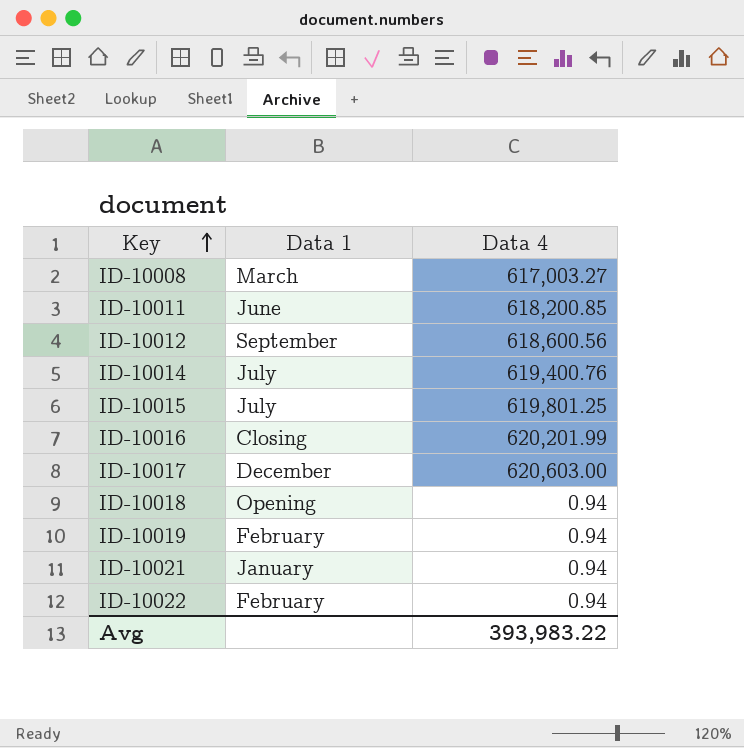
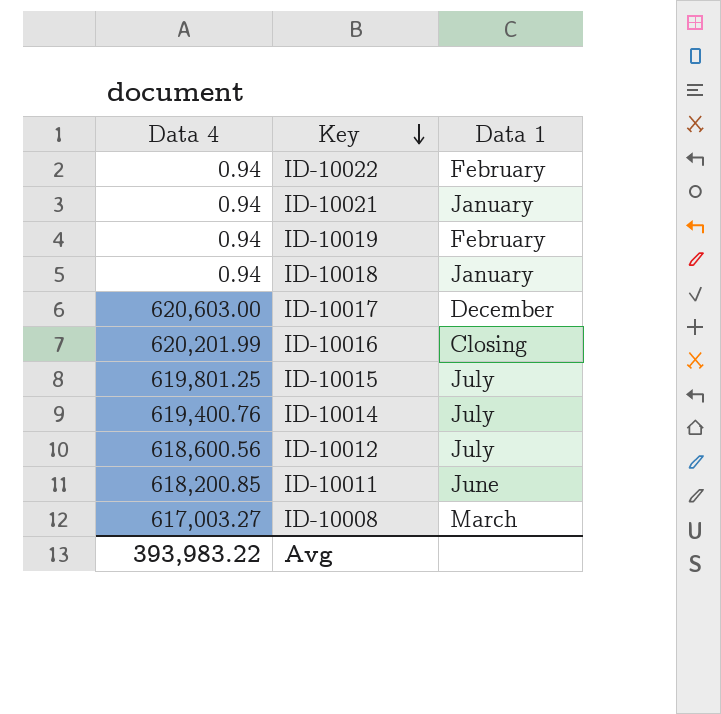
row order: Key ascending -> Key descending
column Data 4 | position: 3 -> 1
ID-10018 | Data 1: Opening -> January
ID-10012 | Data 1: September -> July

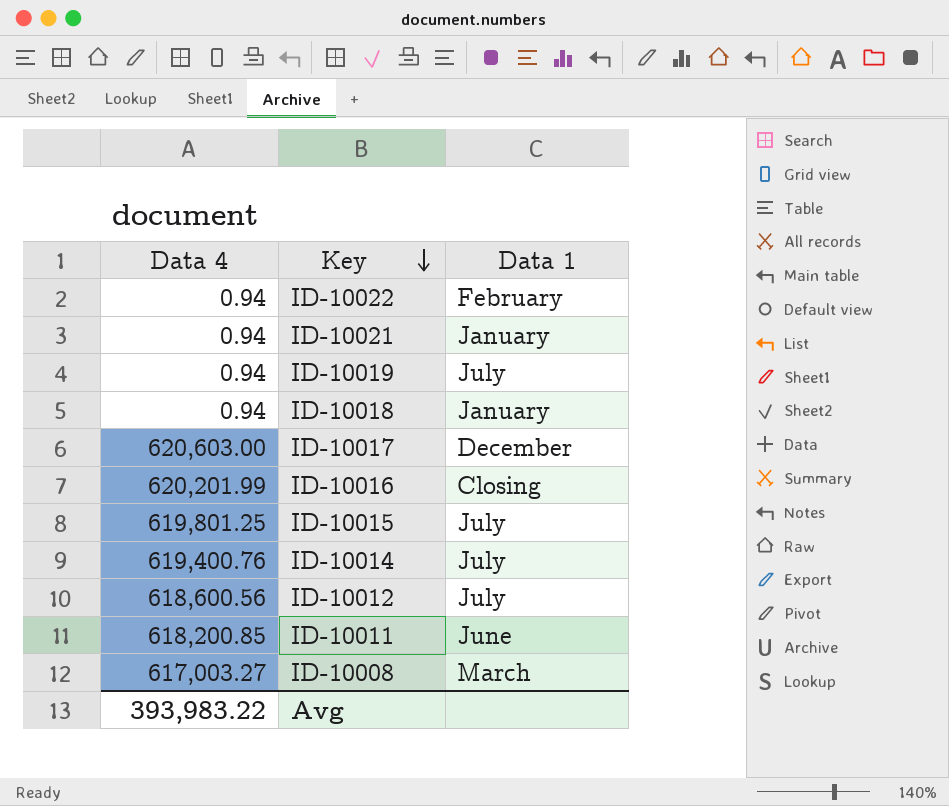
ID-10019 | Data 1: February -> July

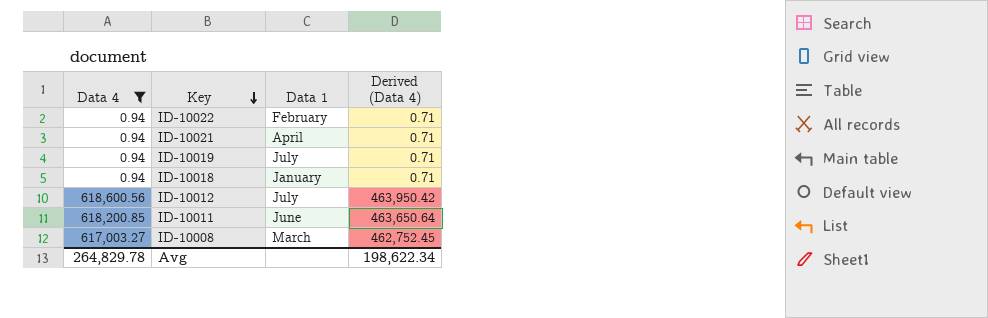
filter: none -> Data 4 <= 618,600.56
column Derived (Data 4) | formula: none -> [Data 4] * 0.75
ID-10021 | Data 1: January -> April
Avg | Data 4: 393,983.22 -> 264,829.78

